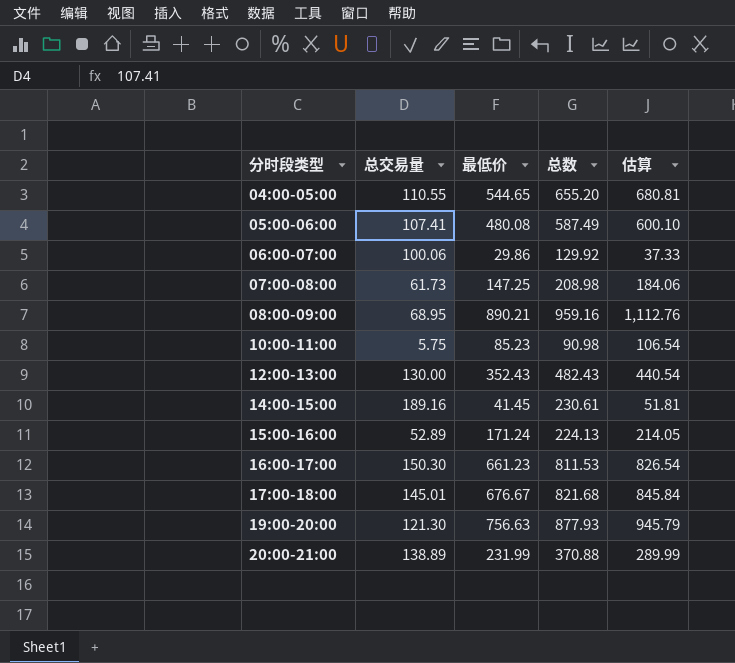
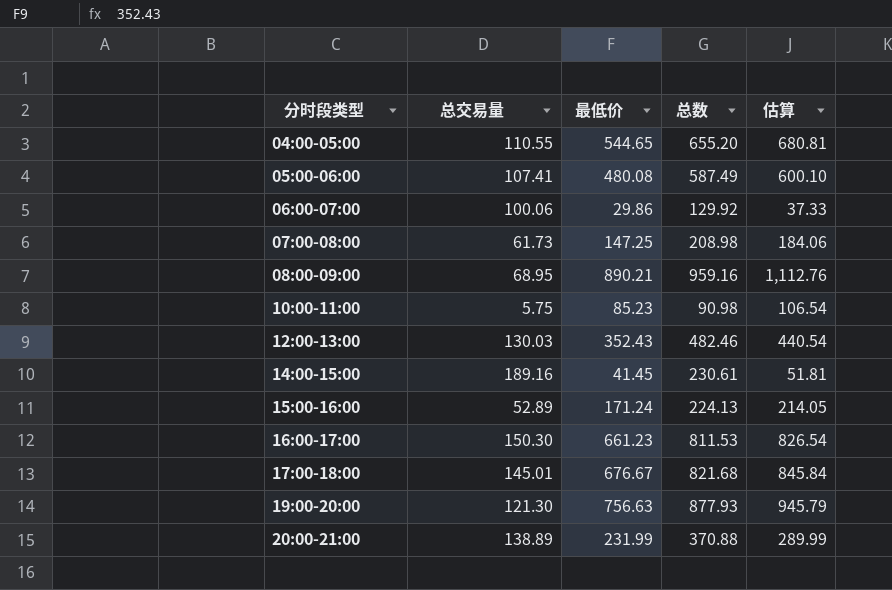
12:00-13:00 | 总交易量: 130.00 -> 130.03
12:00-13:00 | 总数: 482.43 -> 482.46

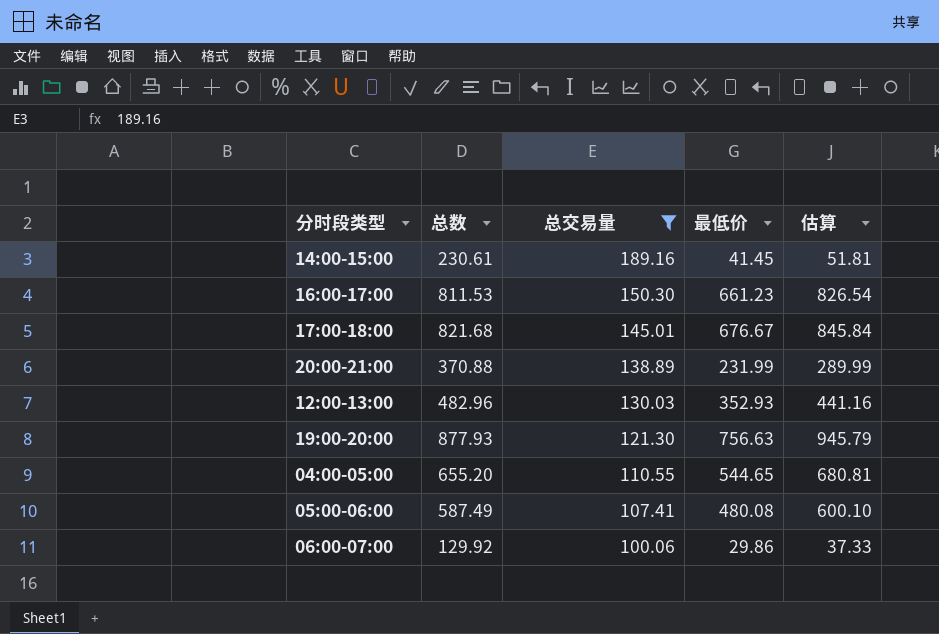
filter: none -> 总交易量 >= 100.06
row order: 分时段类型 ascending -> 总交易量 descending
column 总数 | position: 4 -> 2
12:00-13:00 | 总数: 482.46 -> 482.96
12:00-13:00 | 最低价: 352.43 -> 352.93
12:00-13:00 | 估算: 440.54 -> 441.16

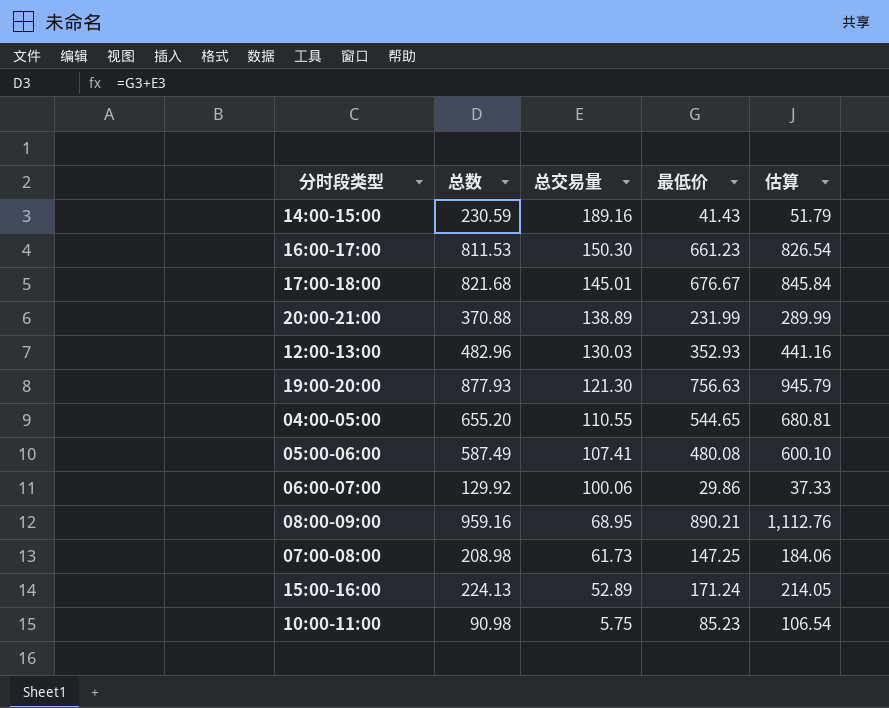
filter: 总交易量 >= 100.06 -> none
14:00-15:00 | 总数: 230.61 -> 230.59
14:00-15:00 | 最低价: 41.45 -> 41.43
14:00-15:00 | 估算: 51.81 -> 51.79

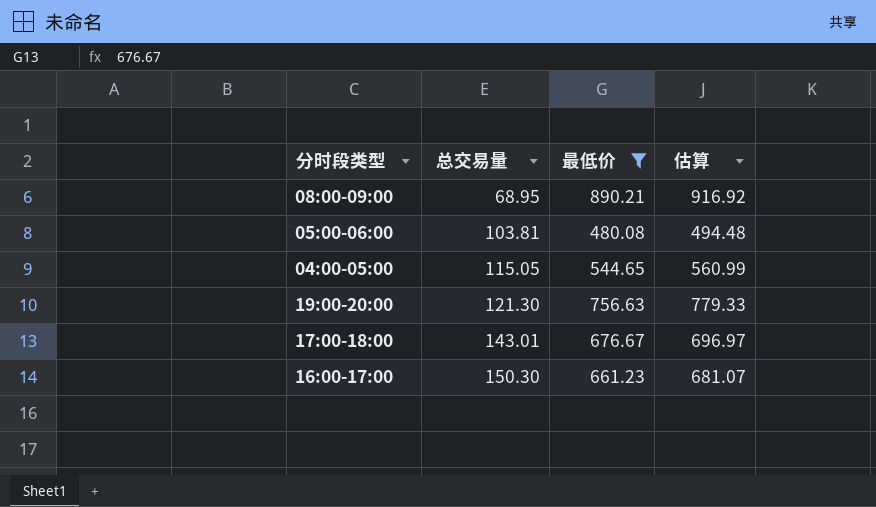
filter: none -> 最低价 >= 480.08
row order: 总交易量 descending -> 总交易量 ascending
column 总数 | formula: [总交易量] + [最低价] -> none
column 估算 | formula: [最低价] * 1.25 -> [最低价] * 1.03
05:00-06:00 | 总交易量: 107.41 -> 103.81
04:00-05:00 | 总交易量: 110.55 -> 115.05
17:00-18:00 | 总交易量: 145.01 -> 143.01

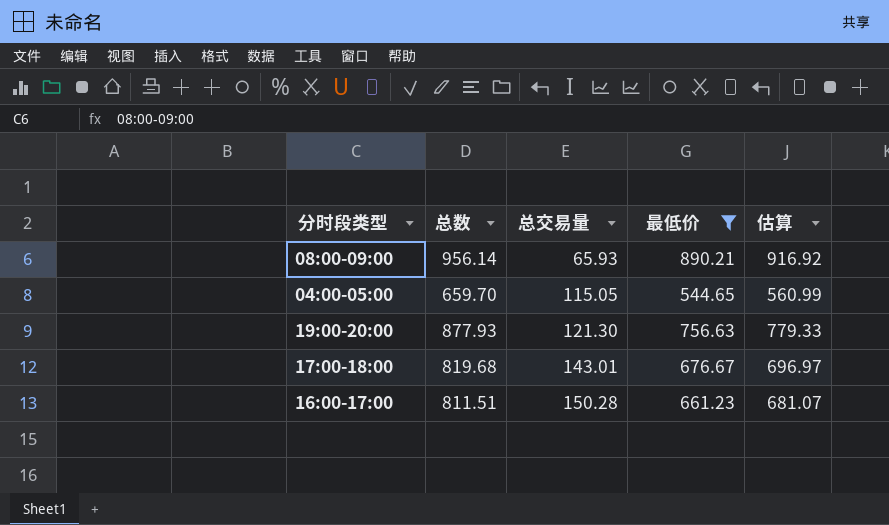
column 总数 | formula: none -> [总交易量] + [最低价]
row 05:00-06:00: 103.81 | 480.08 | 494.48 -> none
08:00-09:00 | 总交易量: 68.95 -> 65.93
16:00-17:00 | 总交易量: 150.30 -> 150.28

